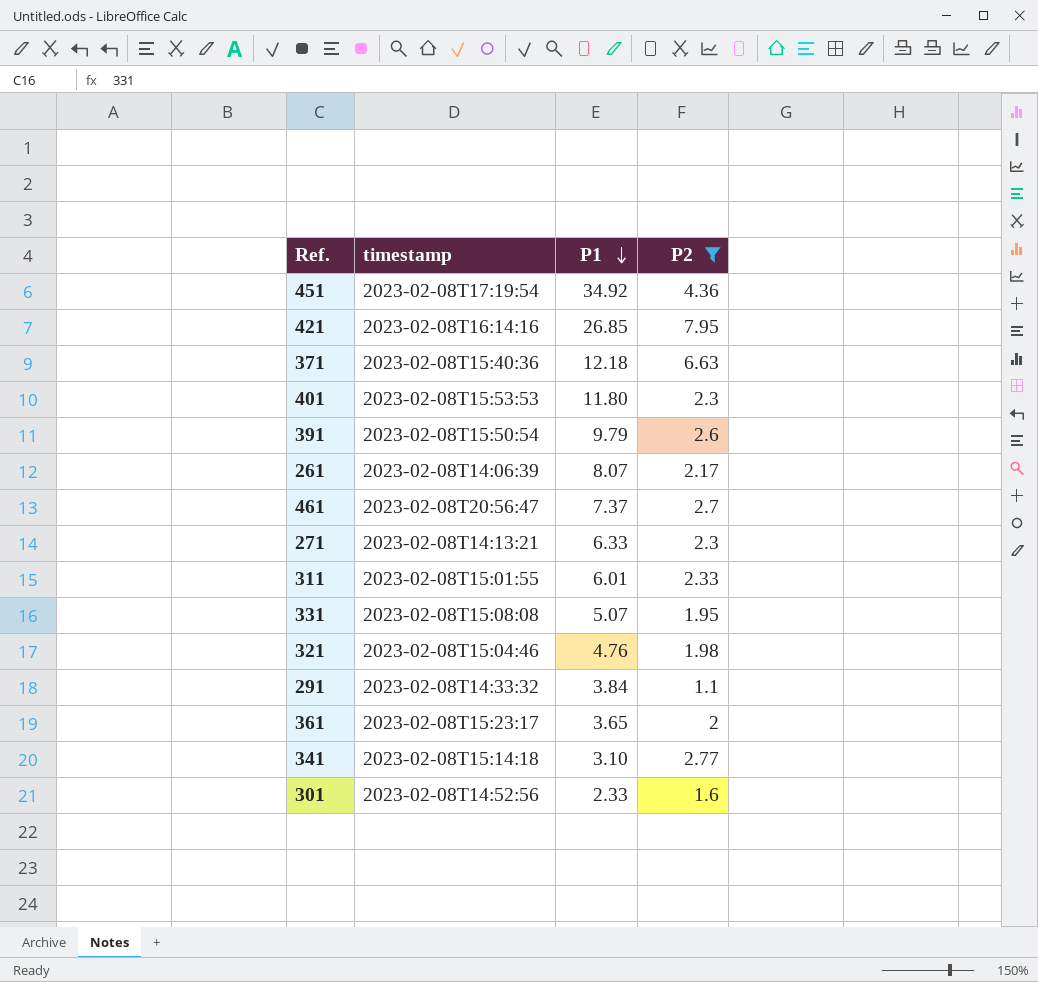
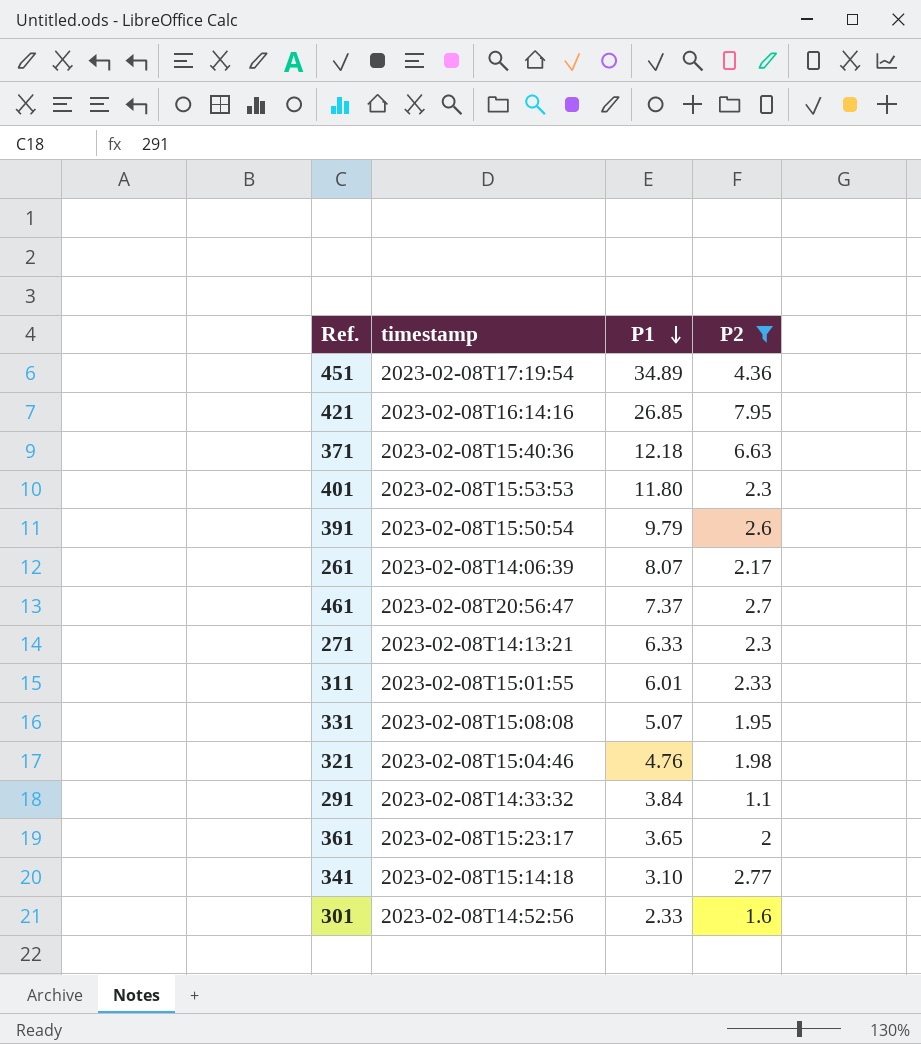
451 | P1: 34.92 -> 34.89

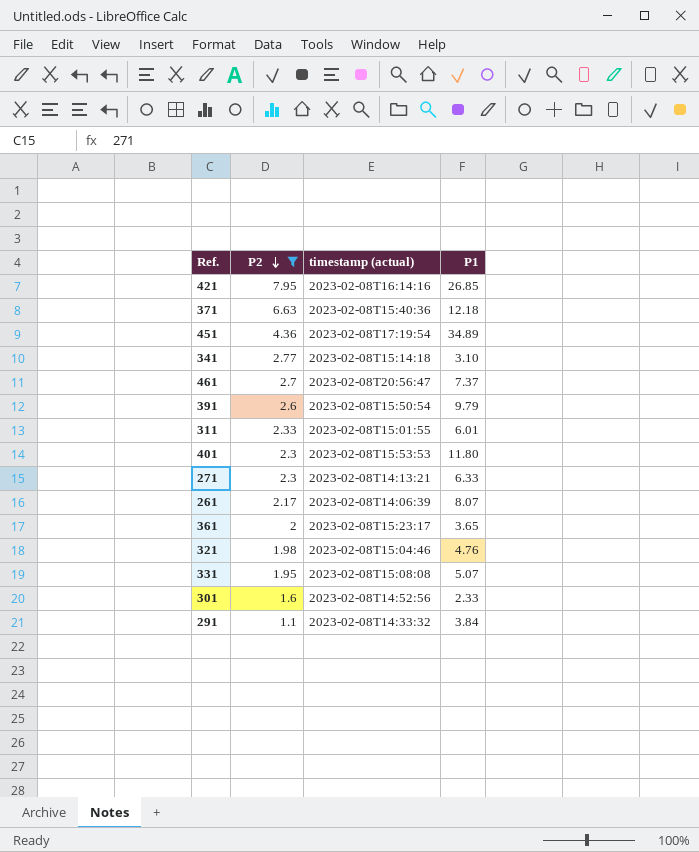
row order: P1 descending -> P2 descending
column P2 | position: 4 -> 2
column name: timestamp -> timestamp (actual)

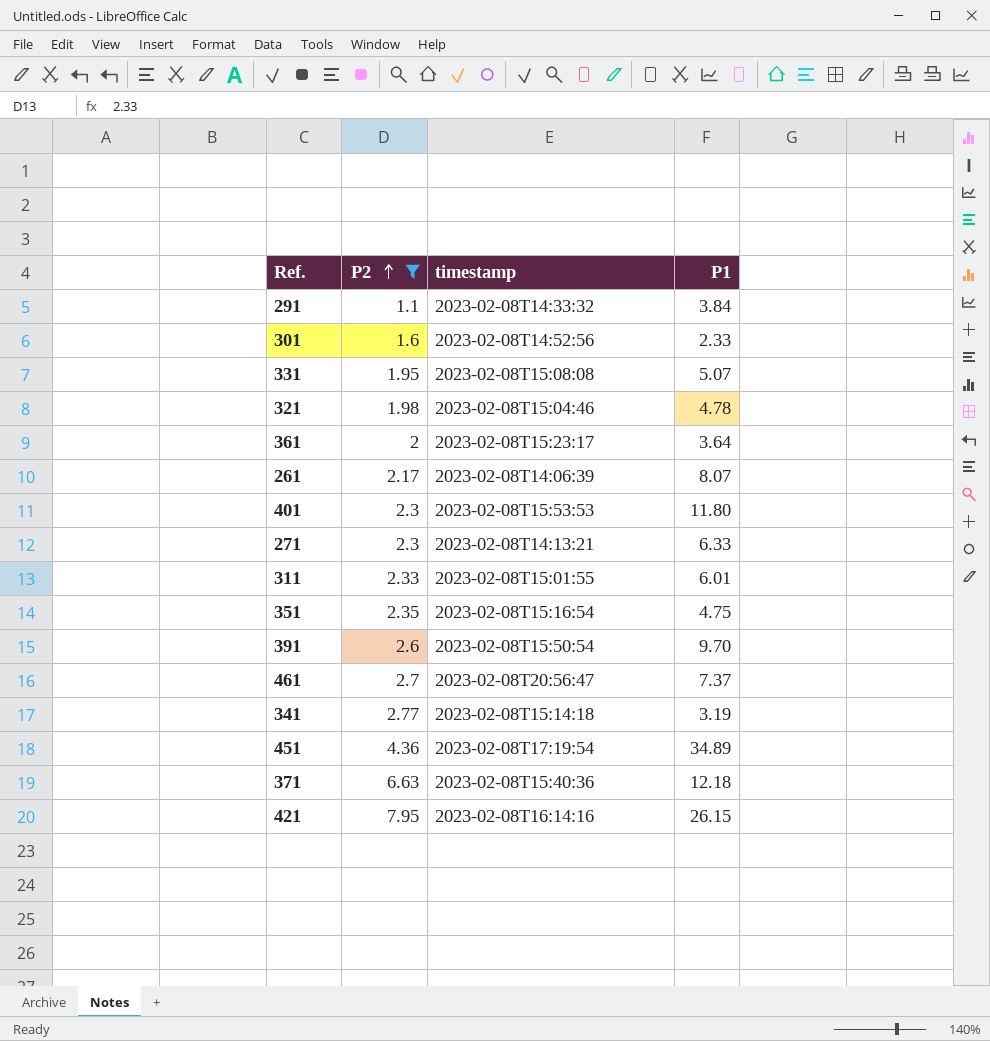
row order: P2 descending -> P2 ascending
column name: timestamp (actual) -> timestamp
321 | P1: 4.76 -> 4.78
361 | P1: 3.65 -> 3.64
row 351: none -> 2.35 | 2023-02-08T15:16:54 | 4.75
391 | P1: 9.79 -> 9.70
341 | P1: 3.10 -> 3.19
421 | P1: 26.85 -> 26.15

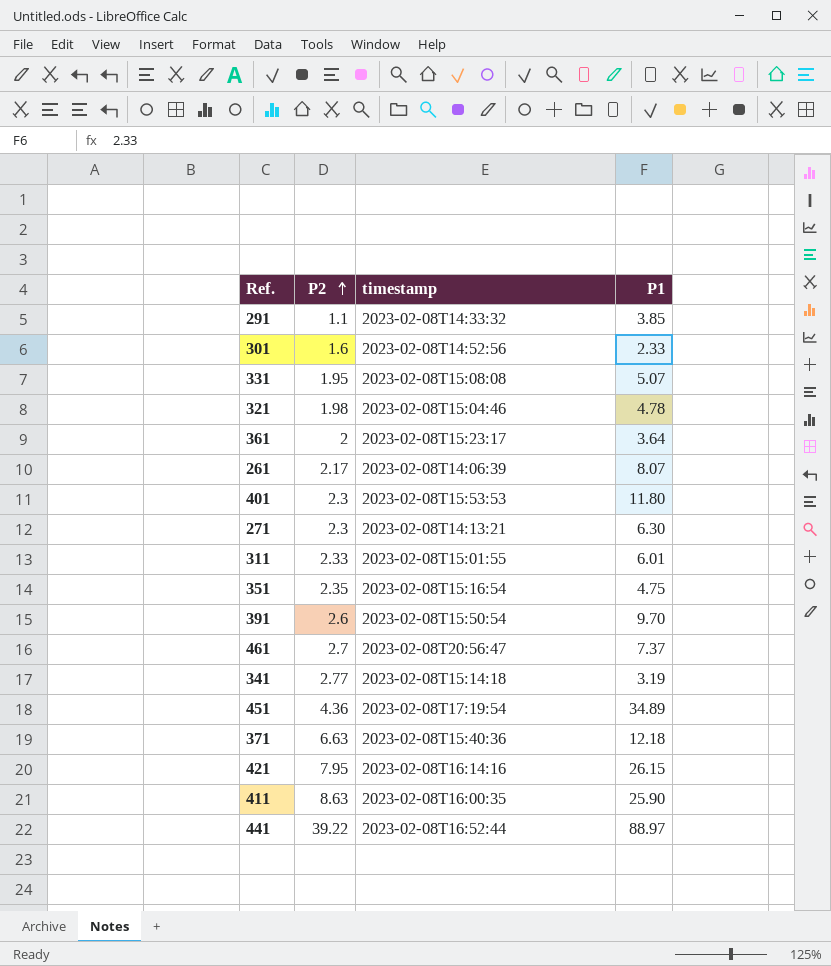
filter: P2 <= 7.95 -> none
291 | P1: 3.84 -> 3.85
271 | P1: 6.33 -> 6.30

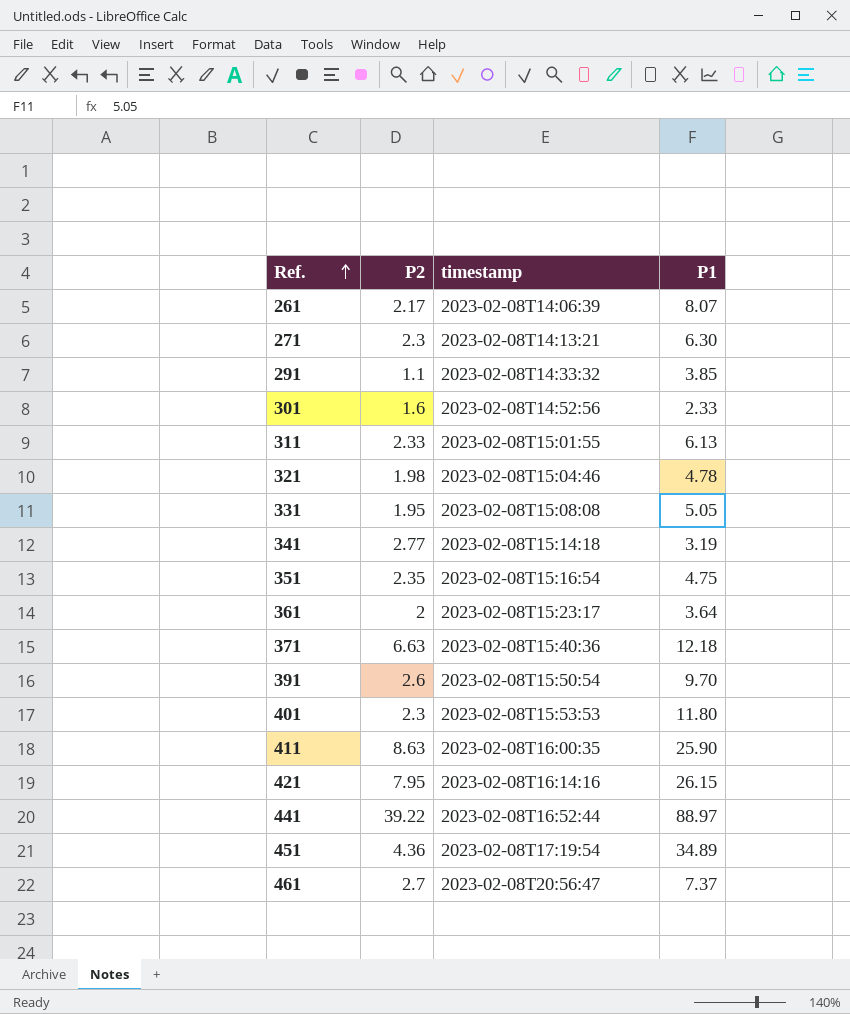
row order: P2 ascending -> Ref. ascending
311 | P1: 6.01 -> 6.13
331 | P1: 5.07 -> 5.05

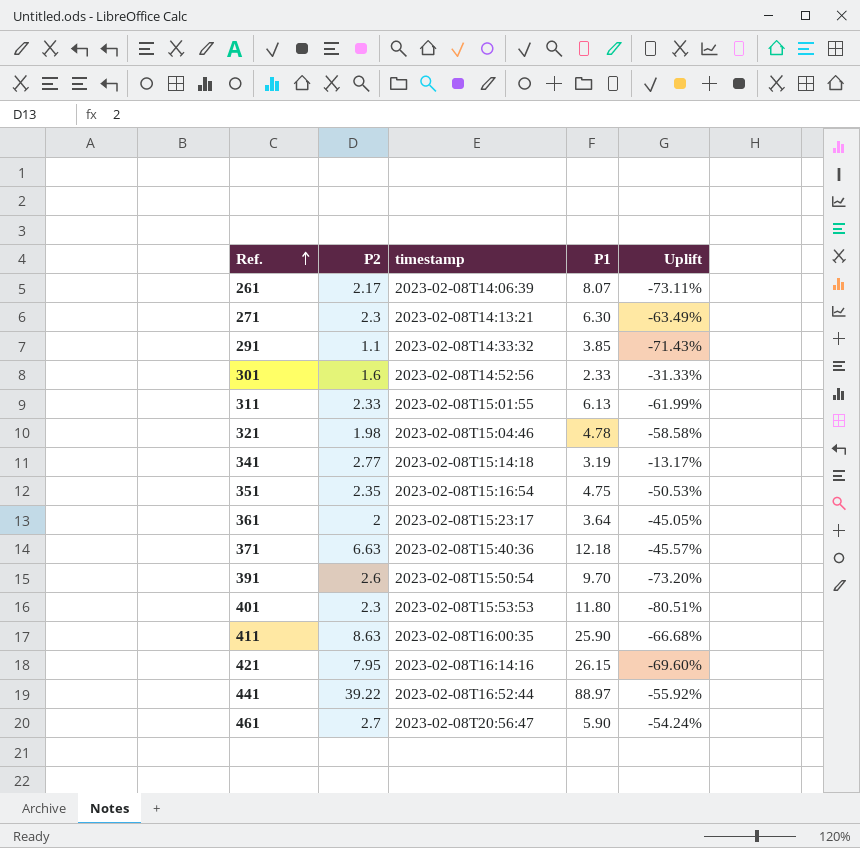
column Uplift | formula: none -> ([P2] - [P1]) / [P1]
row 331: 1.95 | 2023-02-08T15:08:08 | 5.05 -> none
row 451: 4.36 | 2023-02-08T17:19:54 | 34.89 -> none
461 | P1: 7.37 -> 5.90

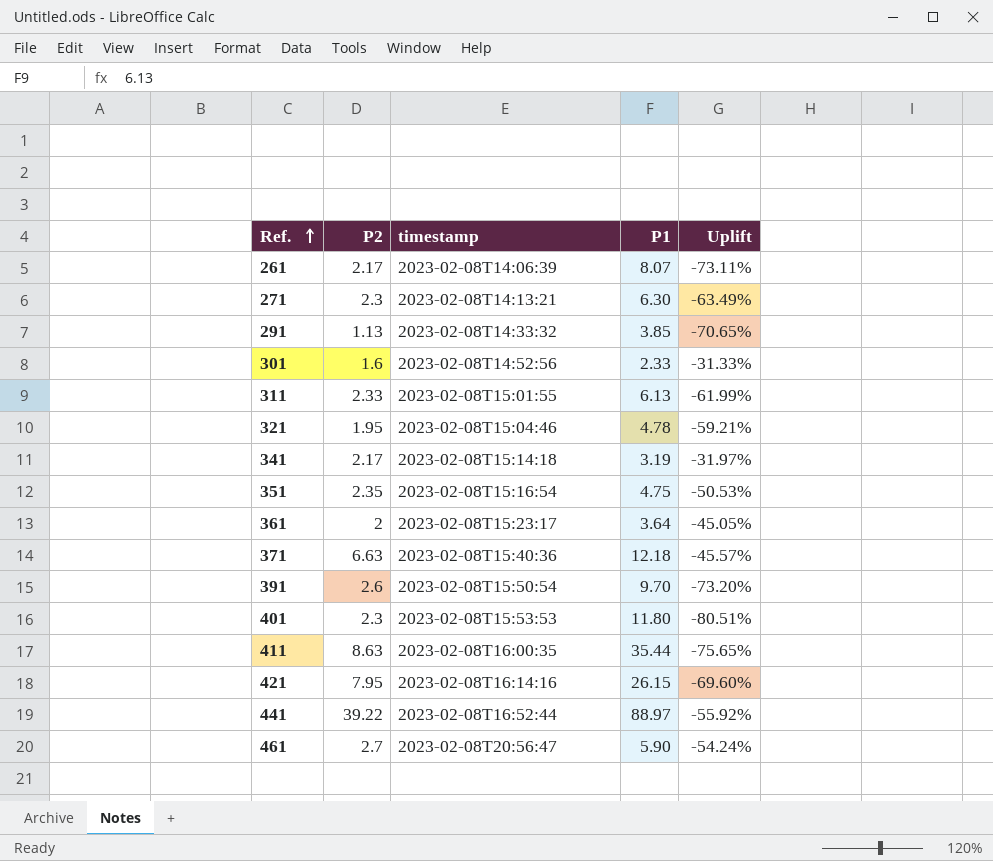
291 | P2: 1.1 -> 1.13
291 | Uplift: -71.43% -> -70.65%
321 | P2: 1.98 -> 1.95
321 | Uplift: -58.58% -> -59.21%
341 | P2: 2.77 -> 2.17
341 | Uplift: -13.17% -> -31.97%
411 | P1: 25.90 -> 35.44
411 | Uplift: -66.68% -> -75.65%

